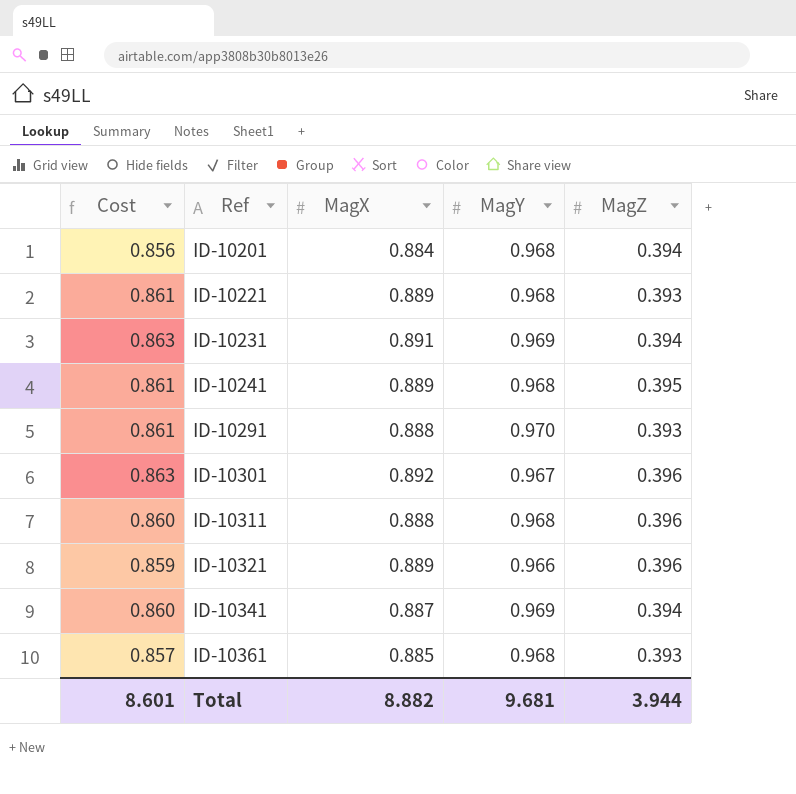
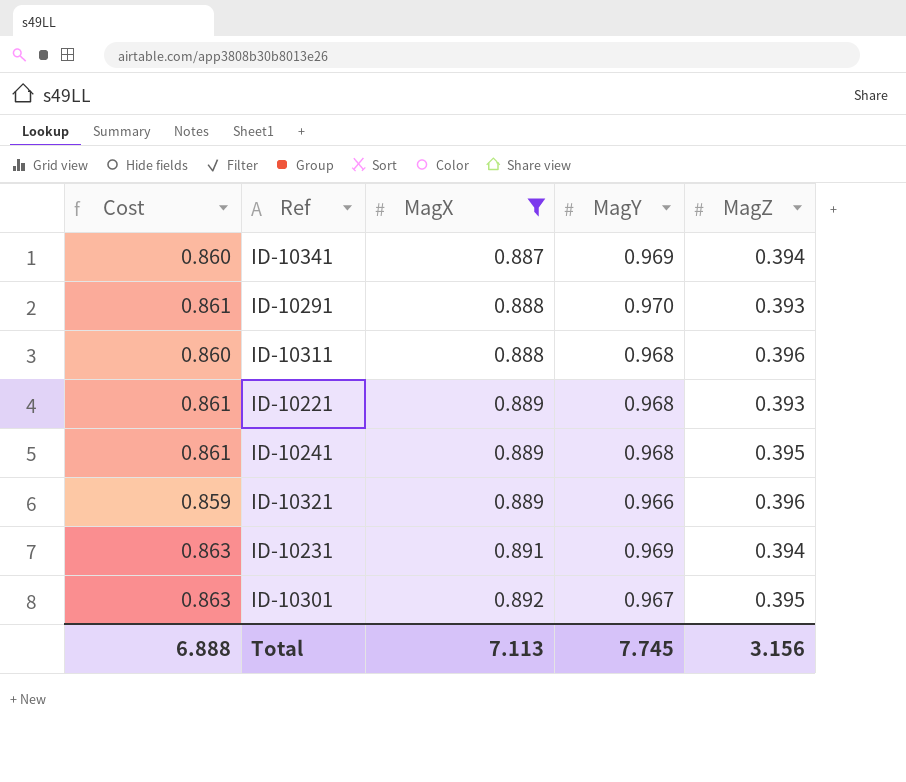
filter: none -> MagX >= 0.887
row order: Ref ascending -> MagX ascending
ID-10301 | MagZ: 0.396 -> 0.395
Total | Cost: 8.601 -> 6.888
Total | MagX: 8.882 -> 7.113
Total | MagY: 9.681 -> 7.745
Total | MagZ: 3.944 -> 3.156

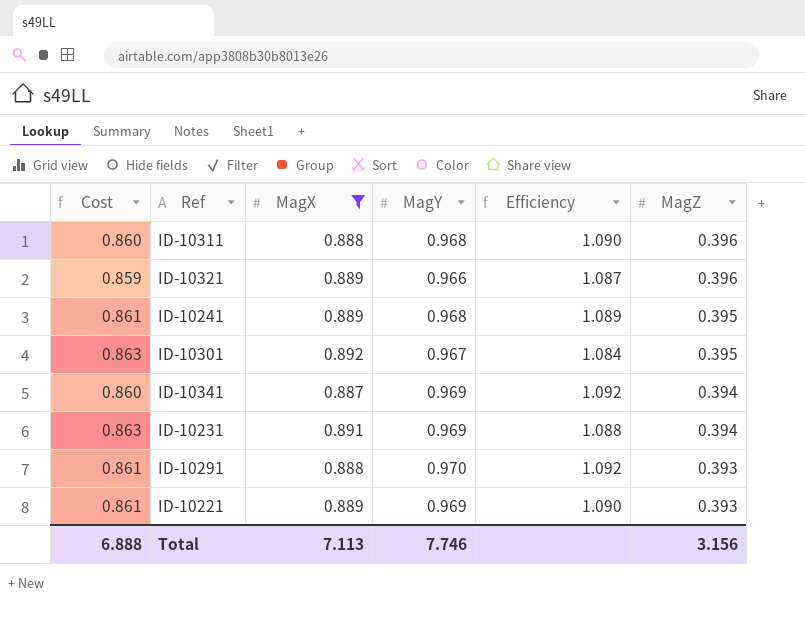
row order: MagX ascending -> MagZ descending
column Efficiency | formula: none -> [MagY] / [MagX]
ID-10221 | MagY: 0.968 -> 0.969
Total | MagY: 7.745 -> 7.746

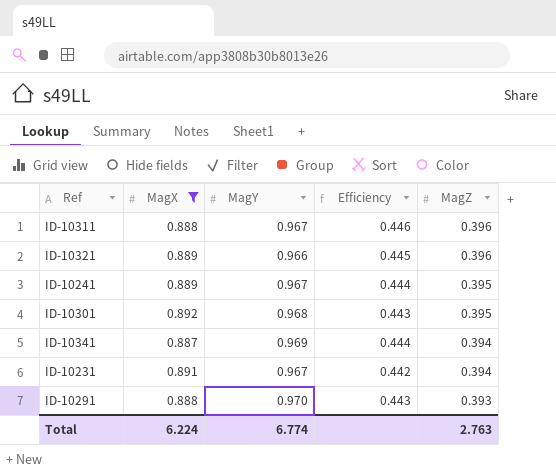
column Cost | formula: [MagX] * [MagY] -> none
column Efficiency | formula: [MagY] / [MagX] -> [MagZ] / [MagX]
row ID-10221: 0.861 | 0.889 | 0.969 | 1.090 | 0.393 -> none
ID-10311 | MagY: 0.968 -> 0.967
ID-10241 | MagY: 0.968 -> 0.967
ID-10301 | MagY: 0.967 -> 0.968
ID-10231 | MagY: 0.969 -> 0.967
Total | MagX: 7.113 -> 6.224
Total | MagY: 7.746 -> 6.774
Total | MagZ: 3.156 -> 2.763

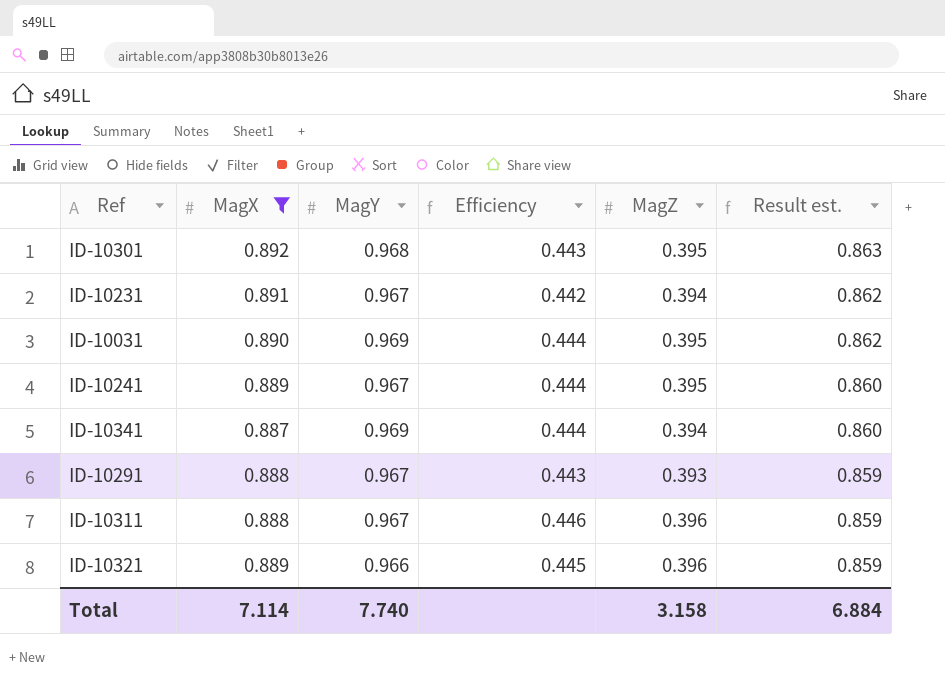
row order: MagZ descending -> Result est. descending
column Result est. | formula: none -> [MagX] * [MagY]
row ID-10031: none -> 0.890 | 0.969 | 0.444 | 0.395 | 0.862
ID-10291 | MagY: 0.970 -> 0.967
Total | MagX: 6.224 -> 7.114
Total | MagY: 6.774 -> 7.740
Total | MagZ: 2.763 -> 3.158

